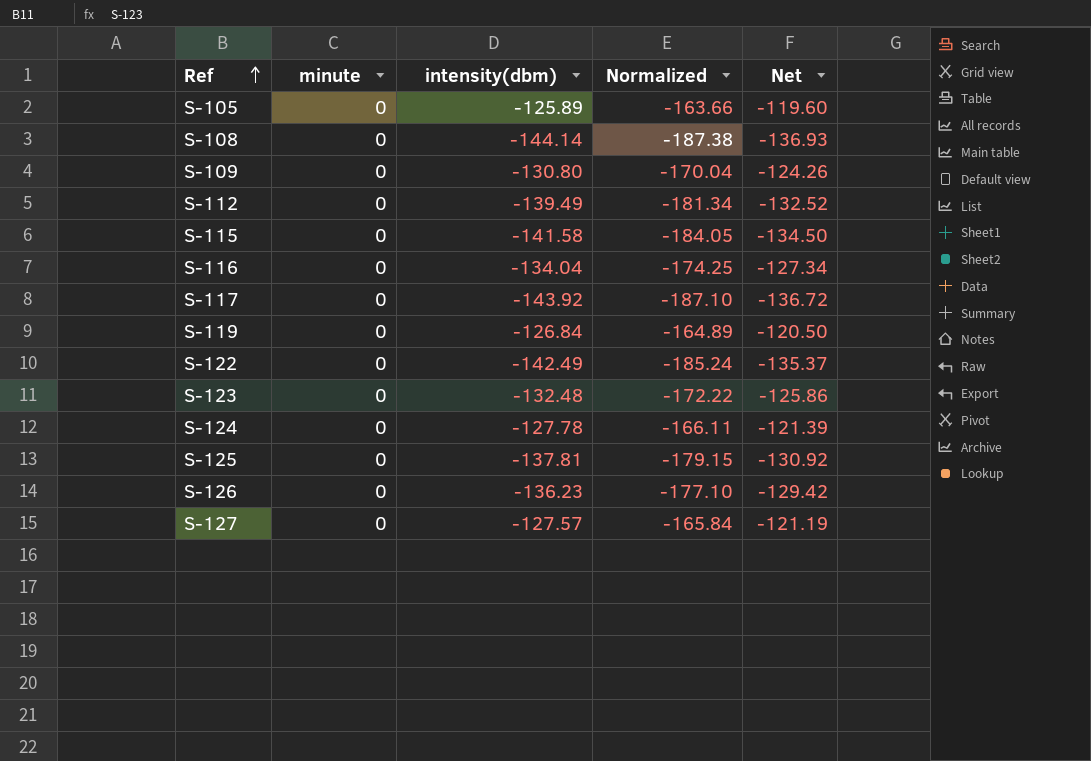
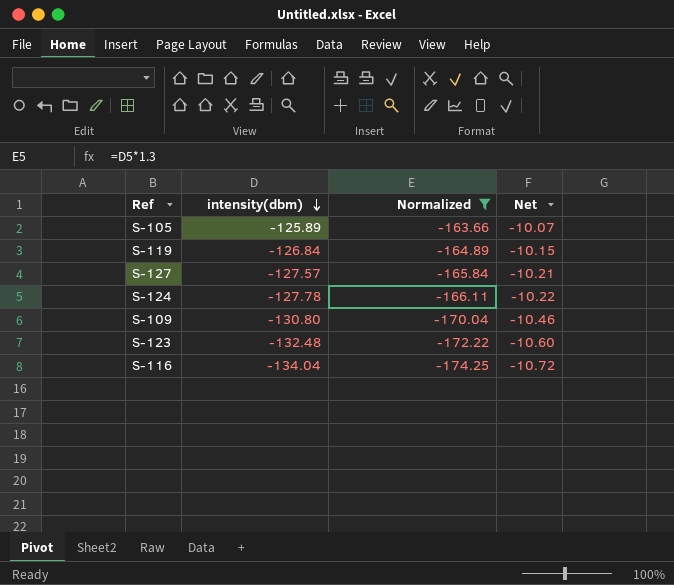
filter: none -> Normalized >= -174.25
row order: Ref ascending -> intensity(dbm) descending
column minute | position: 2 -> none
column Net | formula: [intensity(dbm)] * 0.95 -> [intensity(dbm)] * 0.08

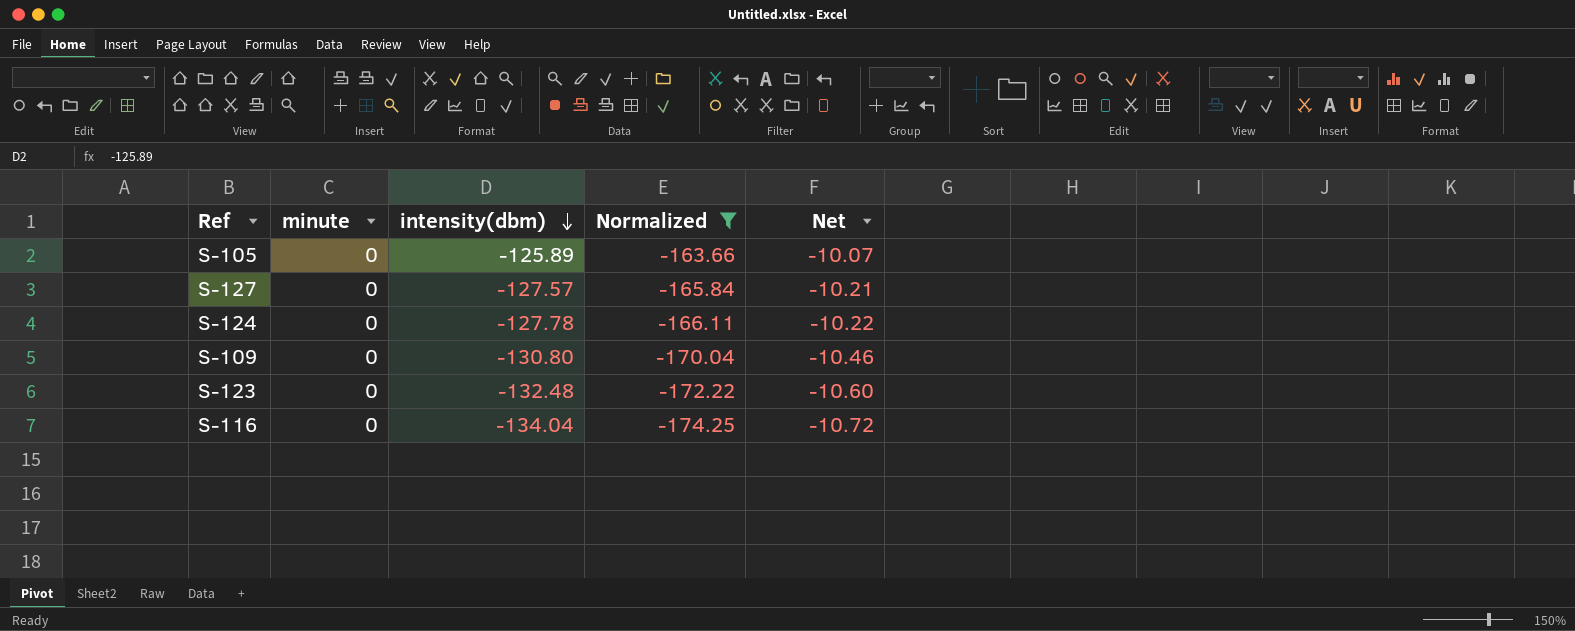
column minute | position: none -> 2
row S-119: -126.84 | -164.89 | -10.15 -> none

